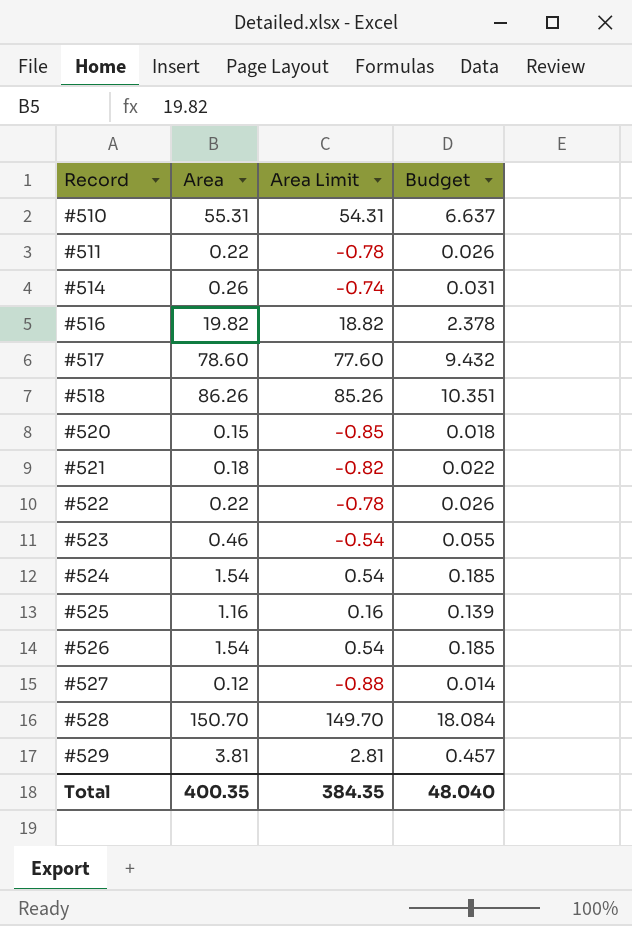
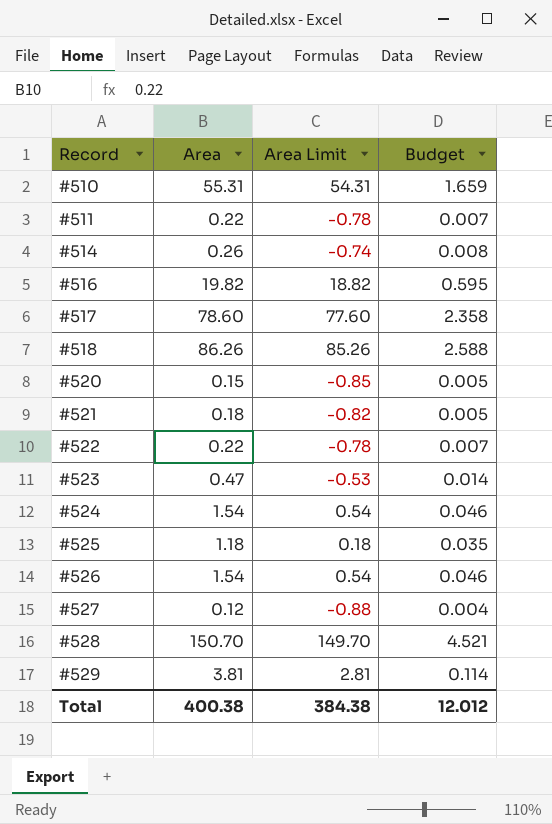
column Budget | formula: [Area] * 0.12 -> [Area] * 0.03
#523 | Area: 0.46 -> 0.47
#523 | Area Limit: -0.54 -> -0.53
#525 | Area: 1.16 -> 1.18
#525 | Area Limit: 0.16 -> 0.18
Total | Area: 400.35 -> 400.38
Total | Area Limit: 384.35 -> 384.38
Total | Budget: 48.040 -> 12.012

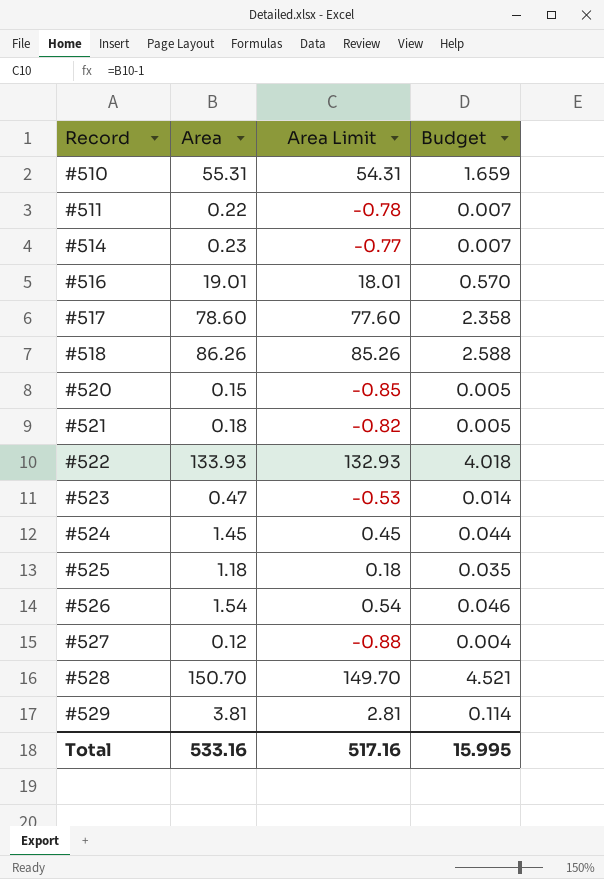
#514 | Area: 0.26 -> 0.23
#514 | Area Limit: -0.74 -> -0.77
#514 | Budget: 0.008 -> 0.007
#516 | Area: 19.82 -> 19.01
#516 | Area Limit: 18.82 -> 18.01
#516 | Budget: 0.595 -> 0.570
#522 | Area: 0.22 -> 133.93
#522 | Area Limit: -0.78 -> 132.93
#522 | Budget: 0.007 -> 4.018
#524 | Area: 1.54 -> 1.45
#524 | Area Limit: 0.54 -> 0.45
#524 | Budget: 0.046 -> 0.044
Total | Area: 400.38 -> 533.16
Total | Area Limit: 384.38 -> 517.16
Total | Budget: 12.012 -> 15.995

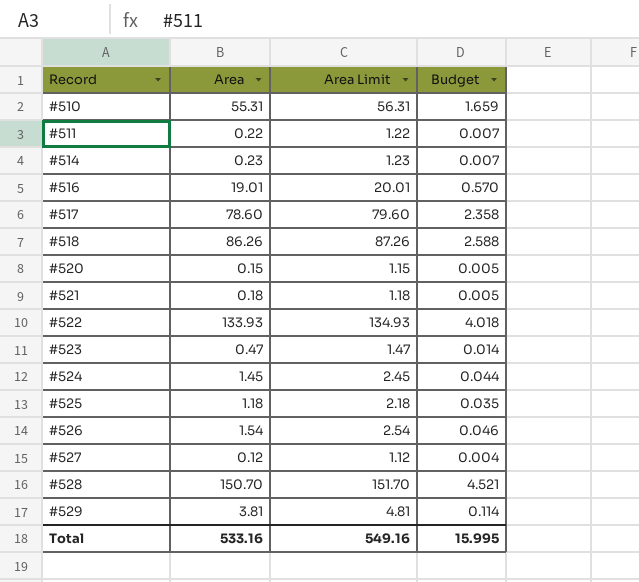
column Area Limit | formula: [Area] - 1 -> [Area] + 1
Total | Area Limit: 517.16 -> 549.16

